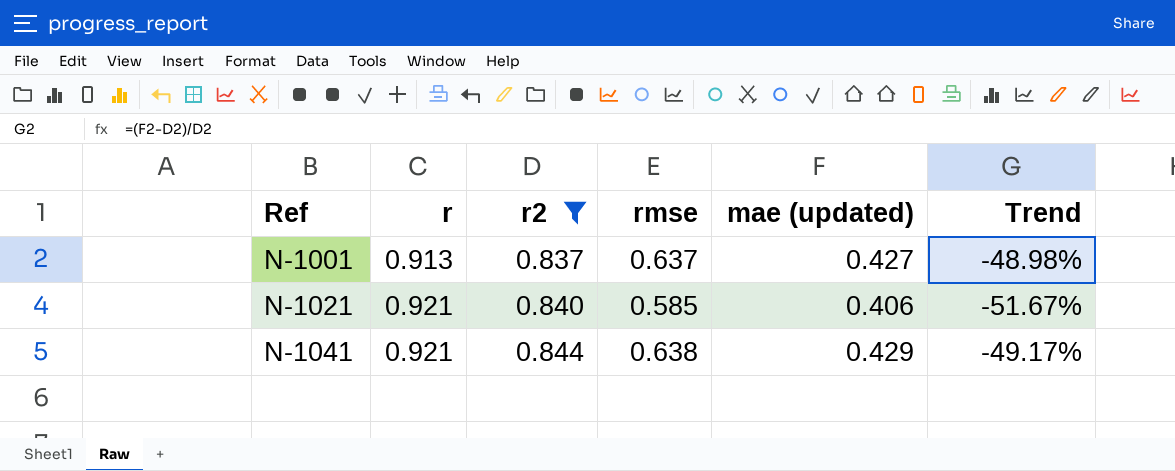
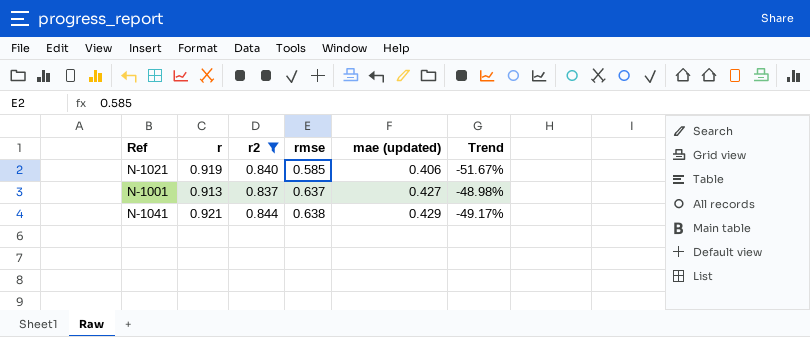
row order: Ref ascending -> rmse ascending
N-1021 | r: 0.921 -> 0.919

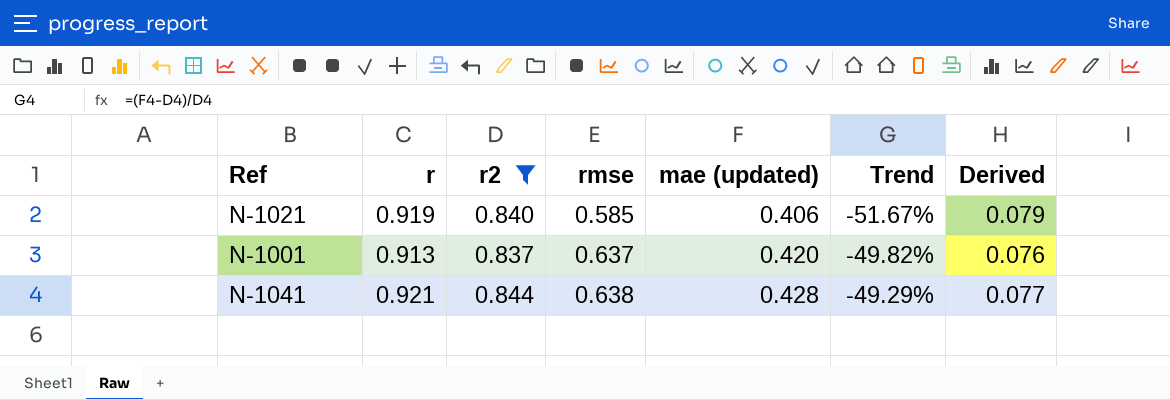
column Derived | formula: none -> [r] - [r2]
N-1001 | mae (updated): 0.427 -> 0.420
N-1001 | Trend: -48.98% -> -49.82%
N-1041 | mae (updated): 0.429 -> 0.428
N-1041 | Trend: -49.17% -> -49.29%

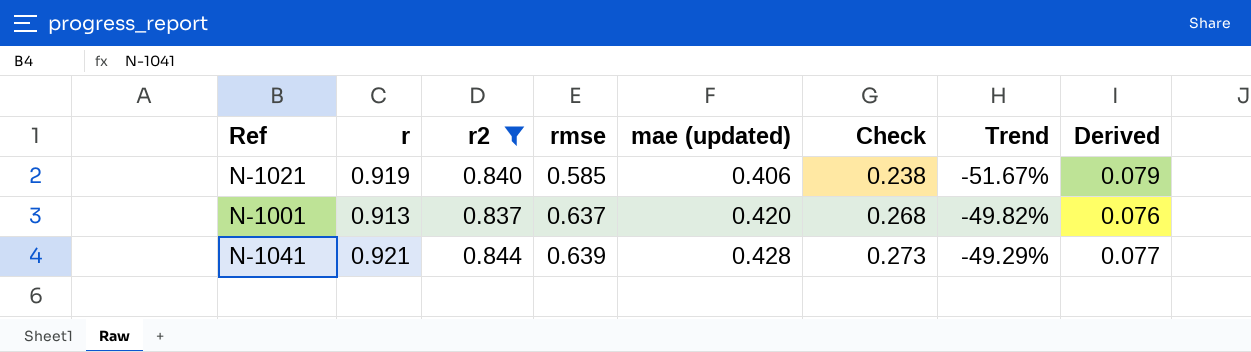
column Check | formula: none -> [rmse] * [mae (updated)]
N-1041 | rmse: 0.638 -> 0.639

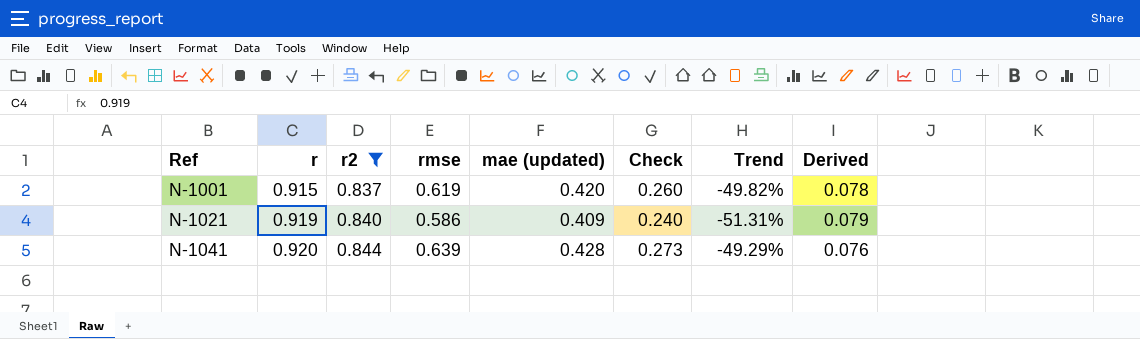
row order: rmse ascending -> Ref ascending
N-1001 | r: 0.913 -> 0.915
N-1001 | rmse: 0.637 -> 0.619
N-1001 | Check: 0.268 -> 0.260
N-1001 | Derived: 0.076 -> 0.078
N-1021 | rmse: 0.585 -> 0.586
N-1021 | mae (updated): 0.406 -> 0.409
N-1021 | Check: 0.238 -> 0.240
N-1021 | Trend: -51.67% -> -51.31%
N-1041 | r: 0.921 -> 0.920
N-1041 | Derived: 0.077 -> 0.076

